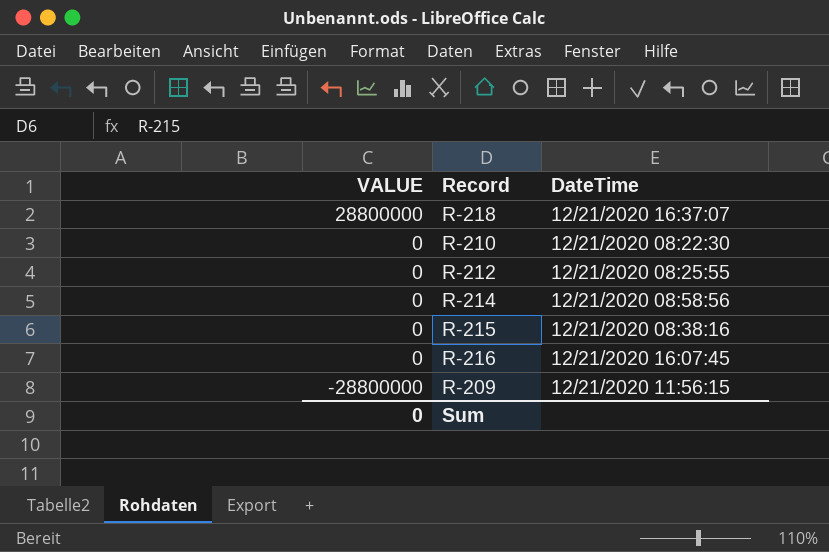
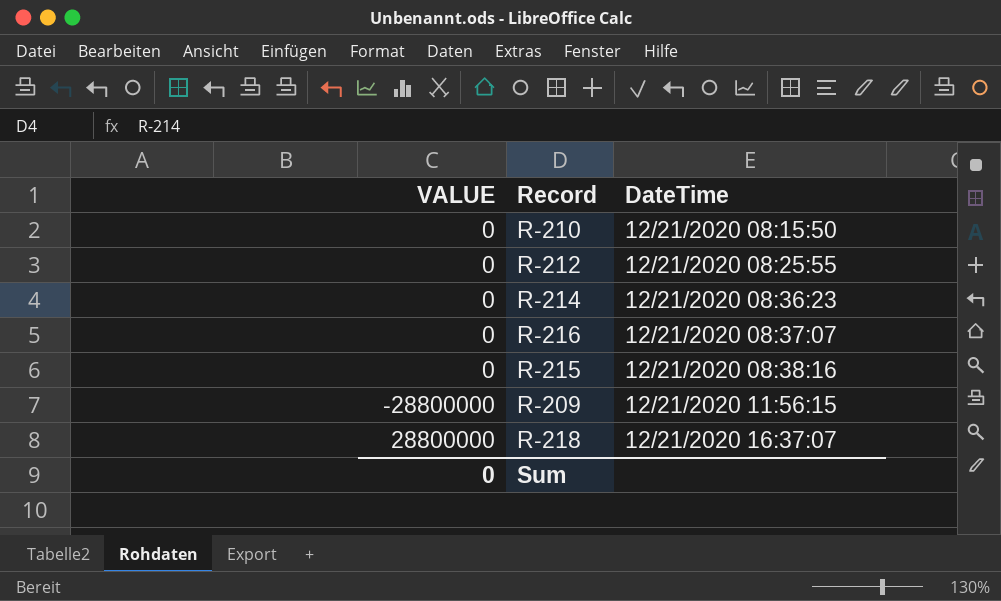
row order: VALUE descending -> DateTime ascending
R-210 | DateTime: 12/21/2020 08:22:30 -> 12/21/2020 08:15:50
R-214 | DateTime: 12/21/2020 08:58:56 -> 12/21/2020 08:36:23
R-216 | DateTime: 12/21/2020 16:07:45 -> 12/21/2020 08:37:07

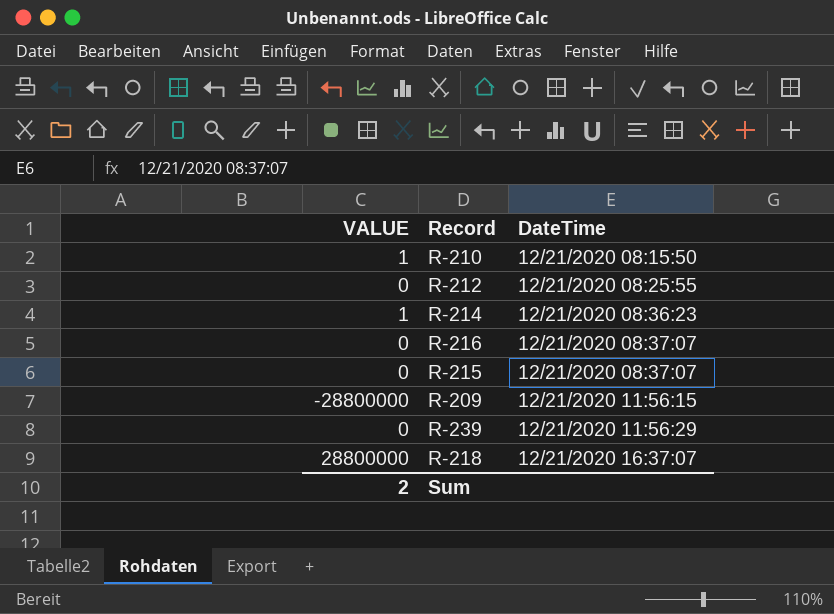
R-210 | VALUE: 0 -> 1
R-214 | VALUE: 0 -> 1
R-215 | DateTime: 12/21/2020 08:38:16 -> 12/21/2020 08:37:07
row R-239: none -> 0 | 12/21/2020 11:56:29
Sum | VALUE: 0 -> 2

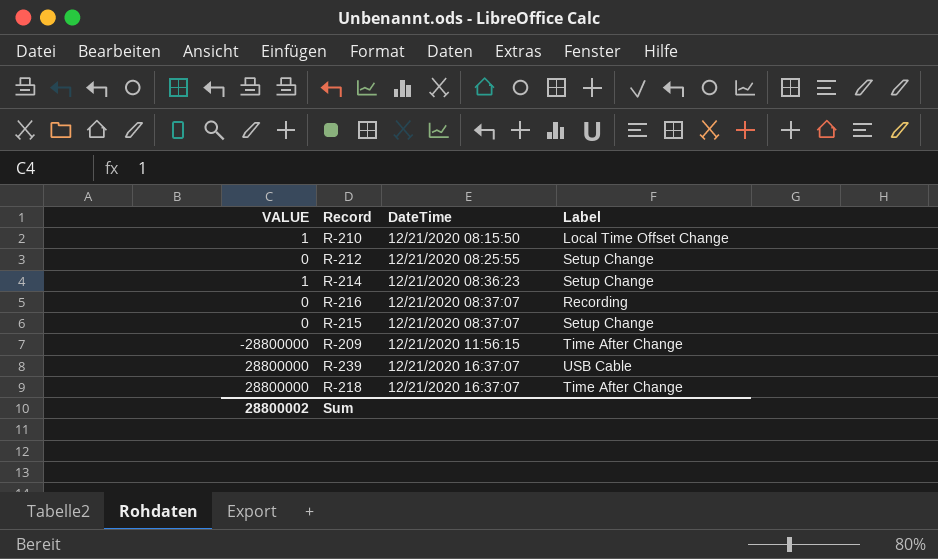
column Label | position: none -> 4
R-239 | VALUE: 0 -> 28800000
R-239 | DateTime: 12/21/2020 11:56:29 -> 12/21/2020 16:37:07
Sum | VALUE: 2 -> 28800002

